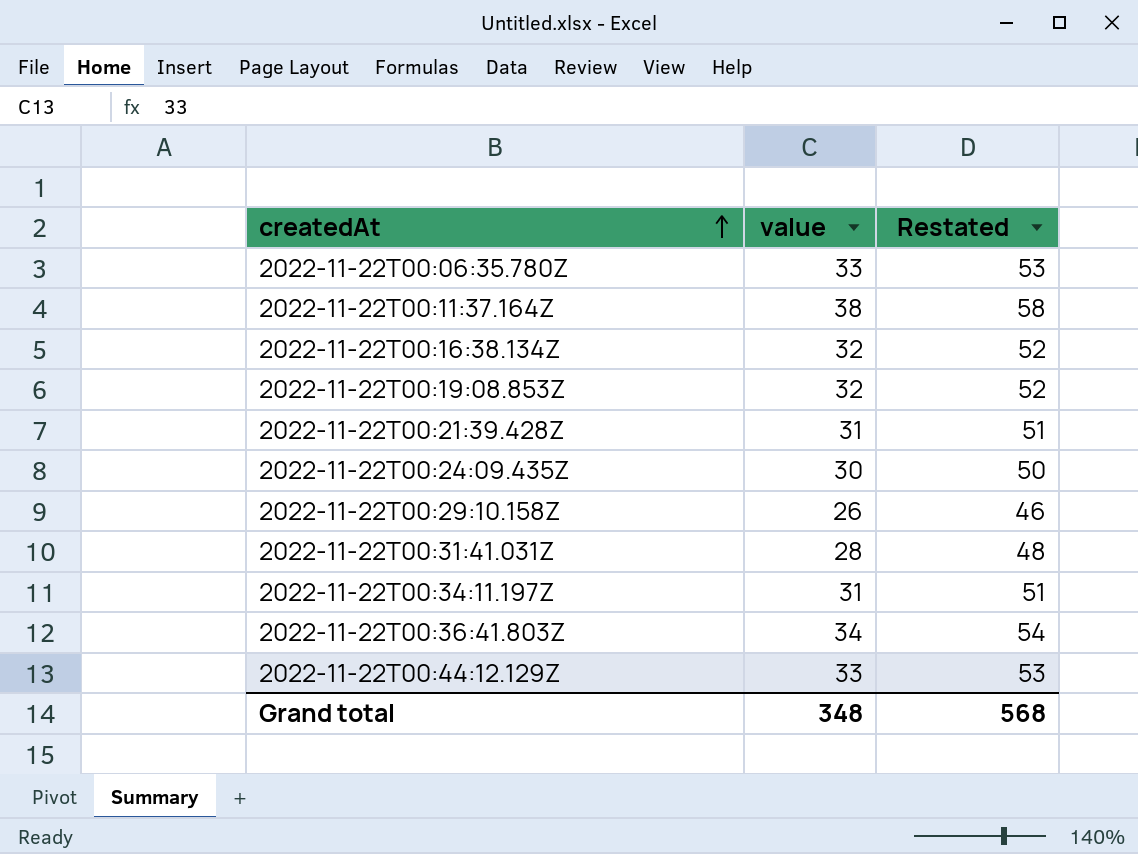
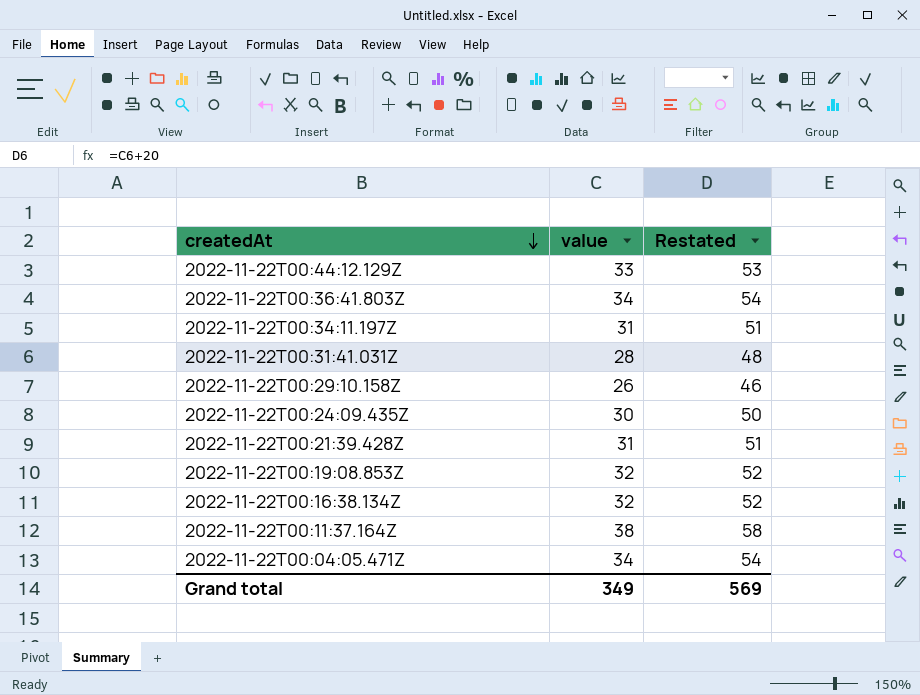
row order: createdAt ascending -> createdAt descending
row 2022-11-22T00:06:35.780Z: 33 | 53 -> none
row 2022-11-22T00:04:05.471Z: none -> 34 | 54
Grand total | value: 348 -> 349
Grand total | Restated: 568 -> 569

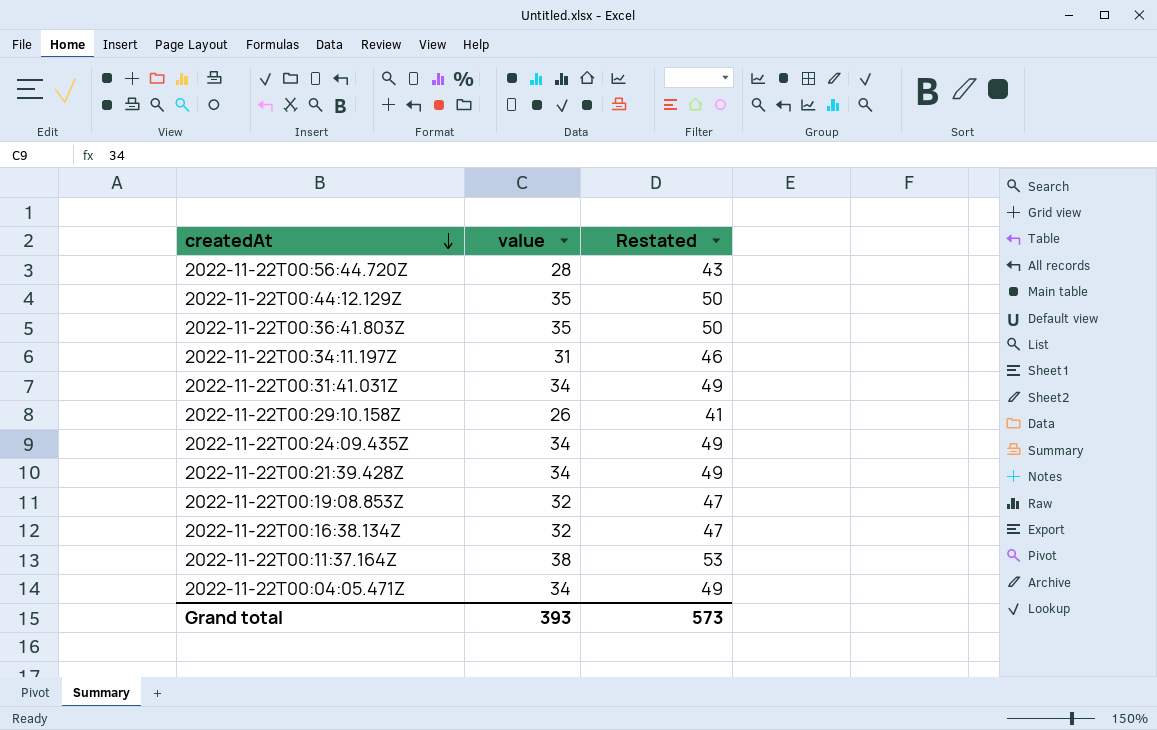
column Restated | formula: [value] + 20 -> [value] + 15
row 2022-11-22T00:56:44.720Z: none -> 28 | 43
2022-11-22T00:44:12.129Z | value: 33 -> 35
2022-11-22T00:36:41.803Z | value: 34 -> 35
2022-11-22T00:31:41.031Z | value: 28 -> 34
2022-11-22T00:24:09.435Z | value: 30 -> 34
2022-11-22T00:21:39.428Z | value: 31 -> 34
Grand total | value: 349 -> 393
Grand total | Restated: 569 -> 573

